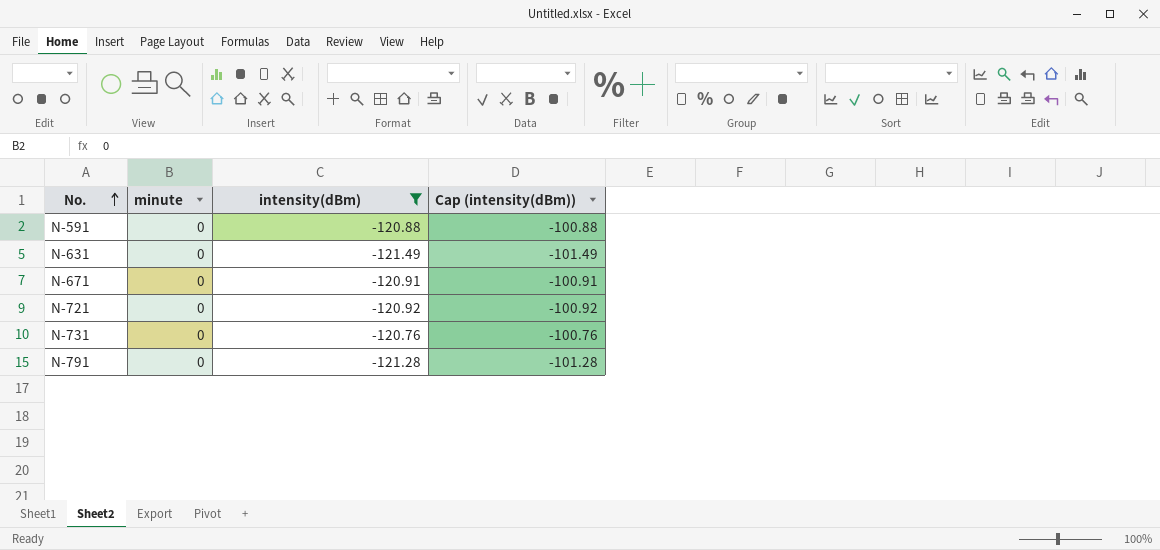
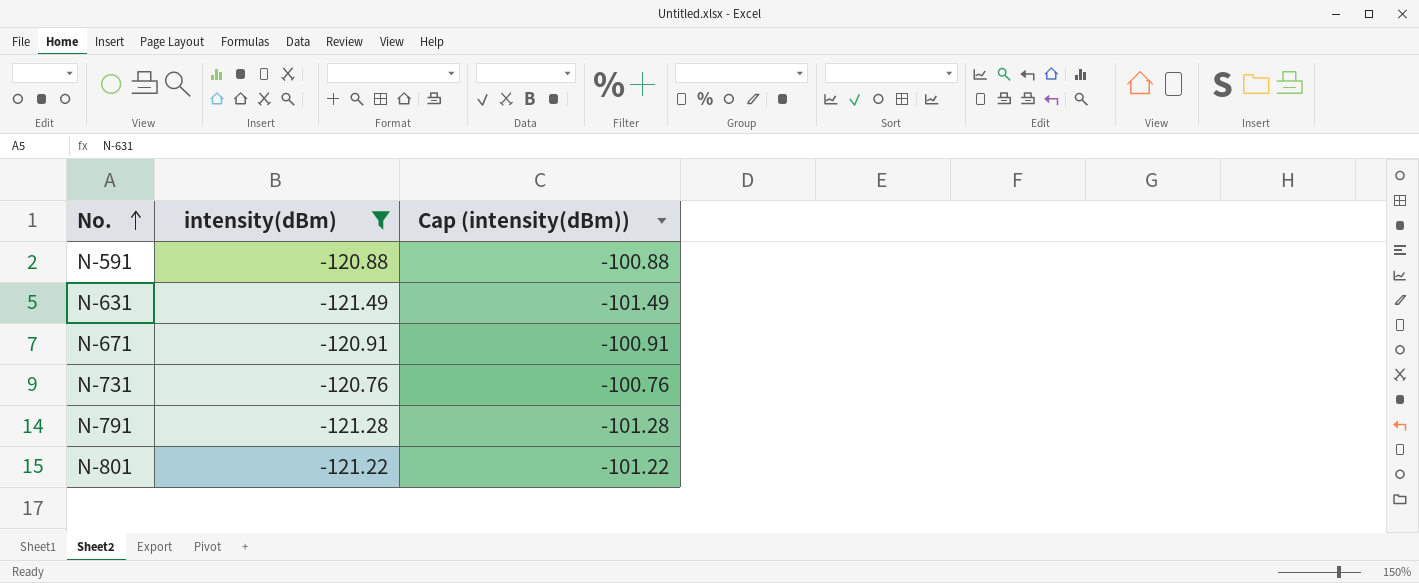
column minute | position: 2 -> none
row N-721: 0 | -120.92 | -100.92 -> none
row N-801: none -> -121.22 | -101.22

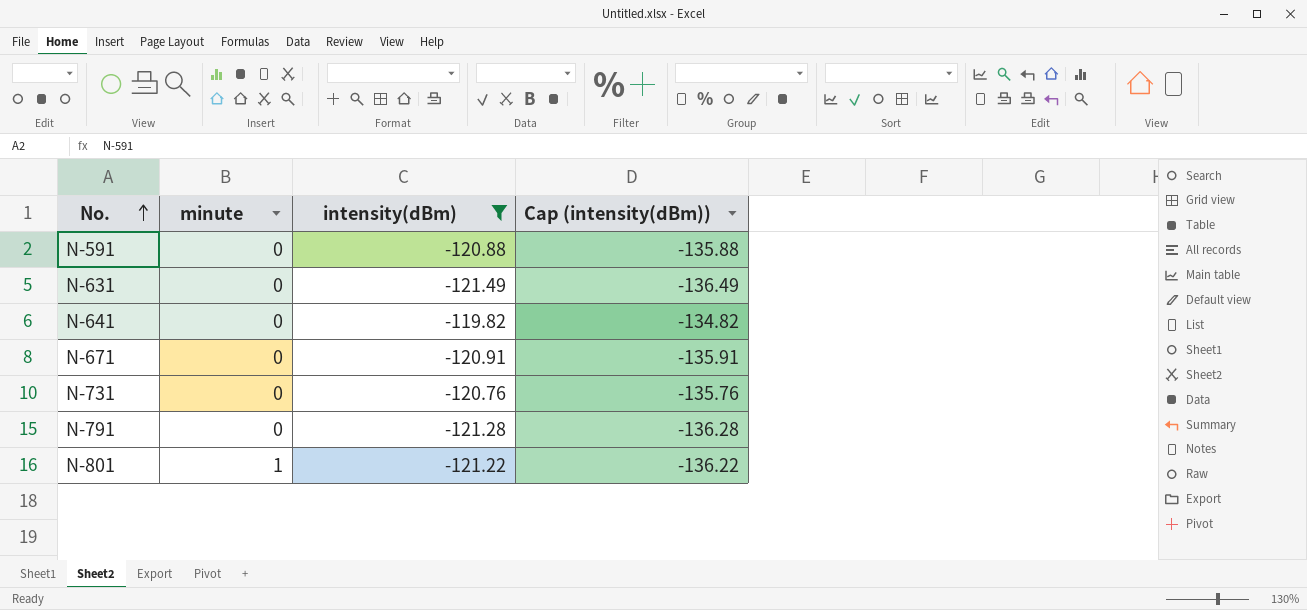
column minute | position: none -> 2
column Cap (intensity(dBm)) | formula: [intensity(dBm)] + 20 -> [intensity(dBm)] - 15
row N-641: none -> 0 | -119.82 | -134.82

